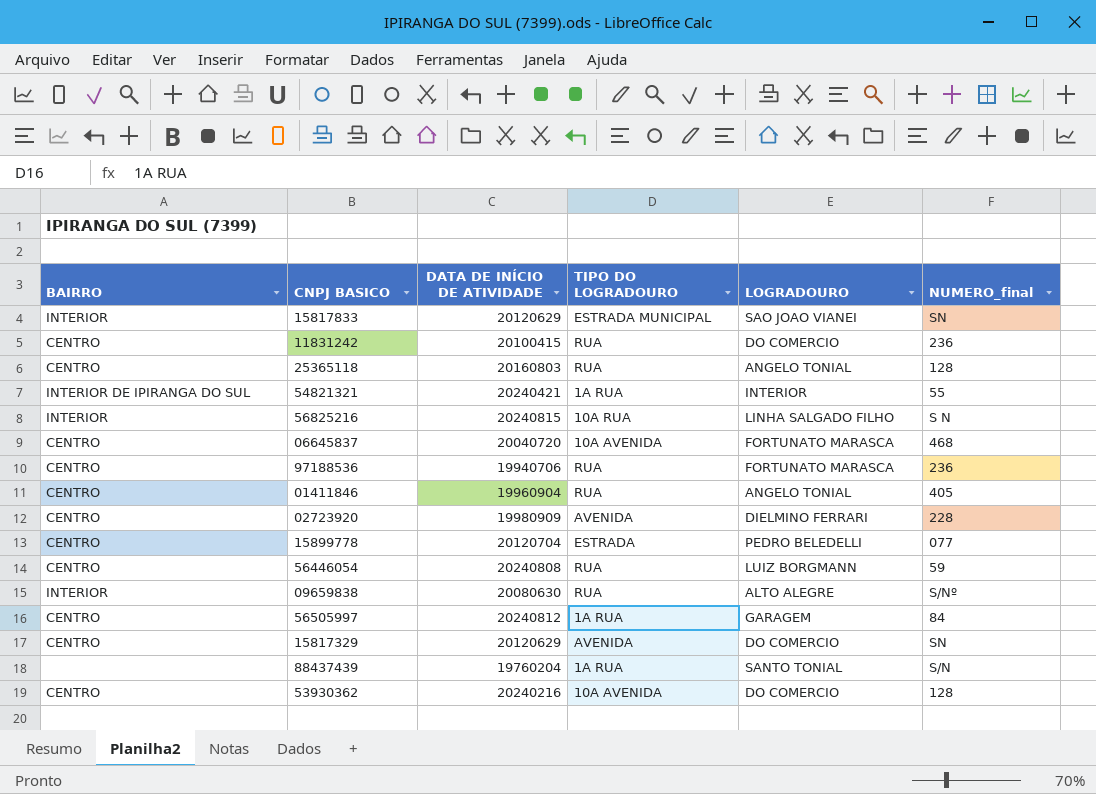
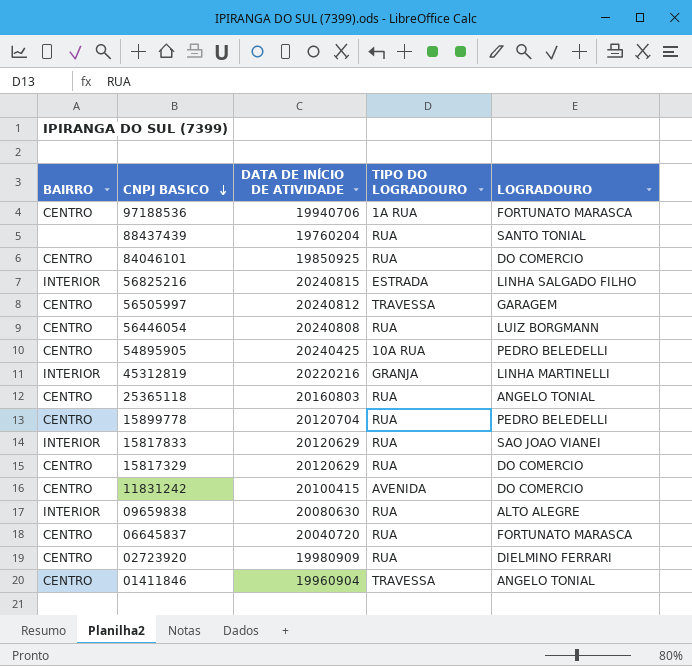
row order: none -> CNPJ BASICO descending
column NUMERO_final | position: 6 -> none
row 54821321: INTERIOR DE IPIRANGA DO SUL | 20240421 | 1A RUA | INTERIOR | 55 -> none
row 53930362: CENTRO | 20240216 | 10A AVENIDA | DO COMERCIO | 128 -> none
97188536 | TIPO DO LOGRADOURO: RUA -> 1A RUA
88437439 | TIPO DO LOGRADOURO: 1A RUA -> RUA
row 84046101: none -> CENTRO | 19850925 | RUA | DO COMERCIO
56825216 | TIPO DO LOGRADOURO: 10A RUA -> ESTRADA
56505997 | TIPO DO LOGRADOURO: 1A RUA -> TRAVESSA
row 54895905: none -> CENTRO | 20240425 | 10A RUA | PEDRO BELEDELLI
row 45312819: none -> INTERIOR | 20220216 | GRANJA | LINHA MARTINELLI
15899778 | TIPO DO LOGRADOURO: ESTRADA -> RUA
15817833 | TIPO DO LOGRADOURO: ESTRADA MUNICIPAL -> RUA
15817329 | TIPO DO LOGRADOURO: AVENIDA -> RUA
11831242 | TIPO DO LOGRADOURO: RUA -> AVENIDA
06645837 | TIPO DO LOGRADOURO: 10A AVENIDA -> RUA
02723920 | TIPO DO LOGRADOURO: AVENIDA -> RUA
01411846 | TIPO DO LOGRADOURO: RUA -> TRAVESSA

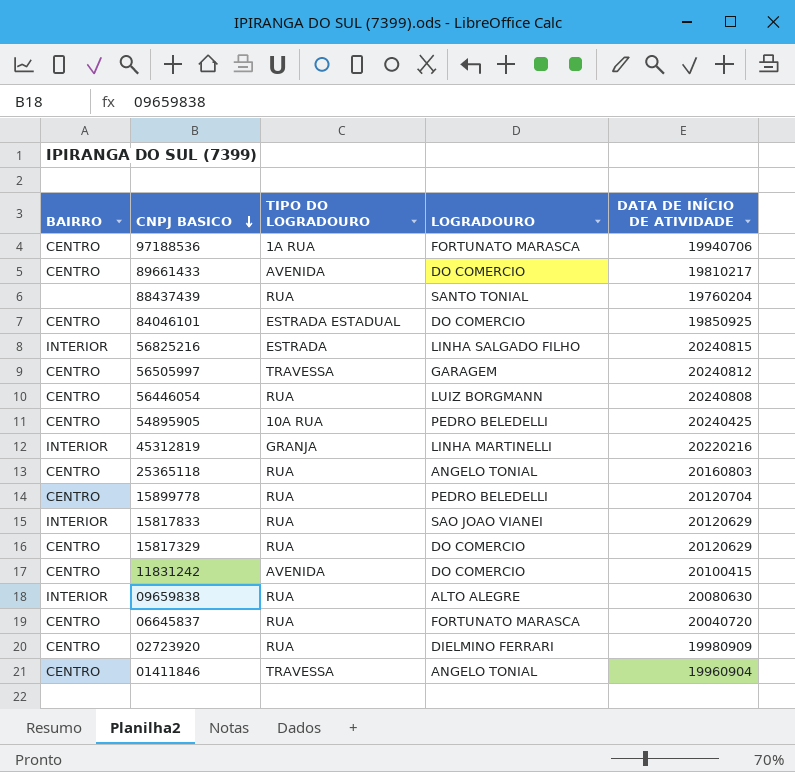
column DATA DE INÍCIO DE ATIVIDADE | position: 3 -> 5
row 89661433: none -> CENTRO | AVENIDA | DO COMERCIO | 19810217
84046101 | TIPO DO LOGRADOURO: RUA -> ESTRADA ESTADUAL

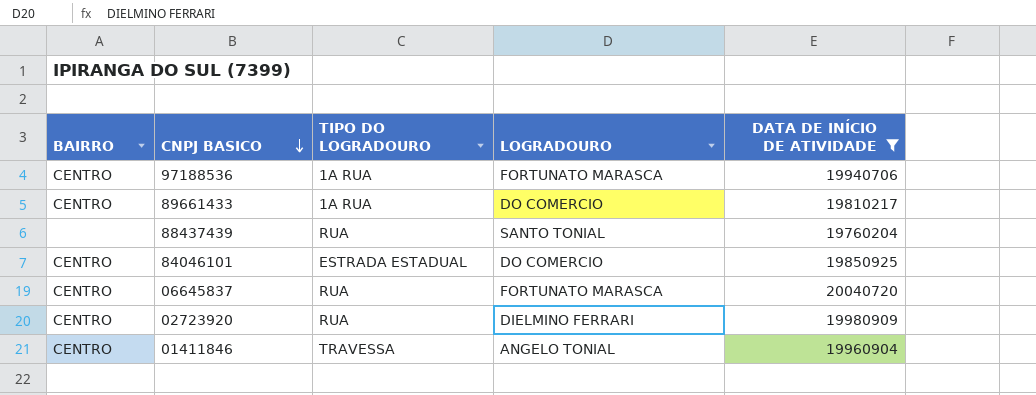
filter: none -> DATA DE INÍCIO DE ATIVIDADE <= 20040720
89661433 | TIPO DO LOGRADOURO: AVENIDA -> 1A RUA

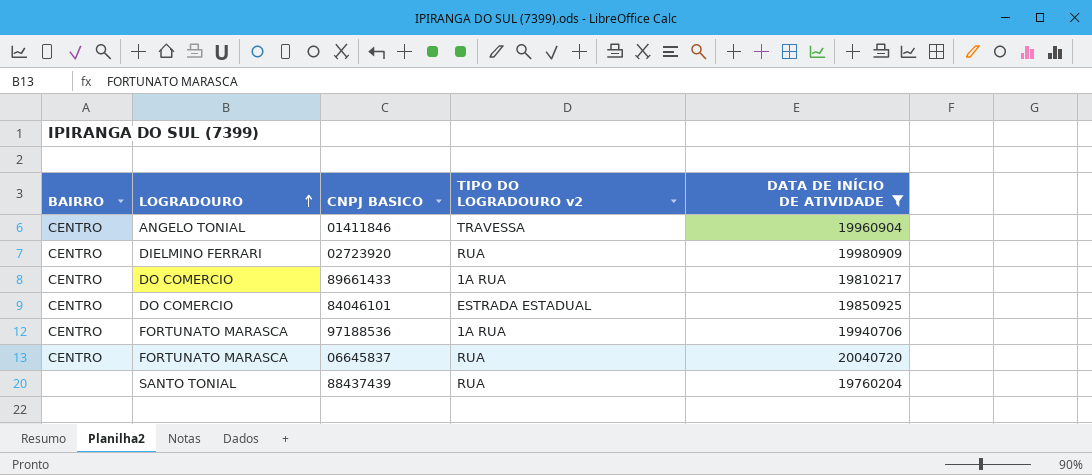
row order: CNPJ BASICO descending -> LOGRADOURO ascending
column LOGRADOURO | position: 4 -> 2
column name: TIPO DO LOGRADOURO -> TIPO DO LOGRADOURO v2

